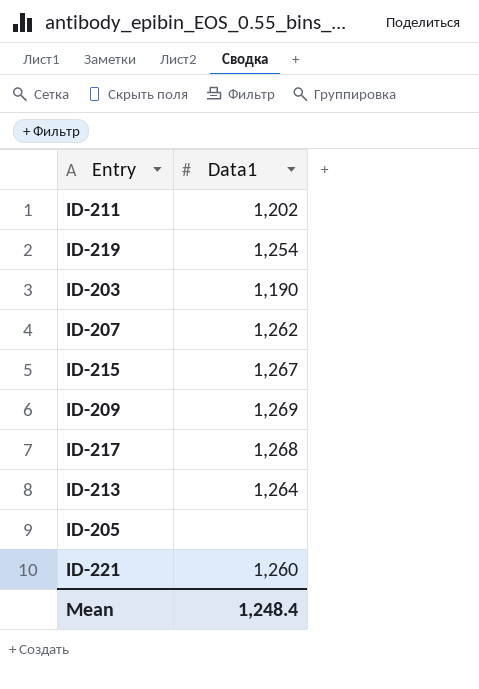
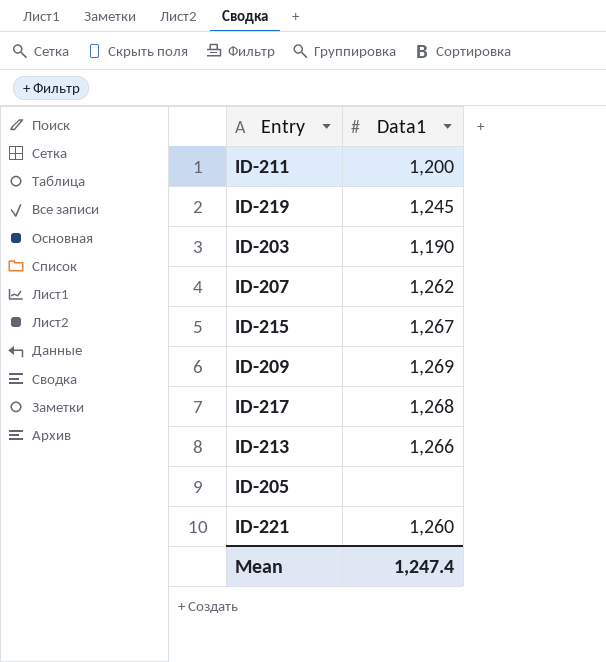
ID-211 | Data1: 1,202 -> 1,200
ID-219 | Data1: 1,254 -> 1,245
ID-213 | Data1: 1,264 -> 1,266
Mean | Data1: 1,248.4 -> 1,247.4

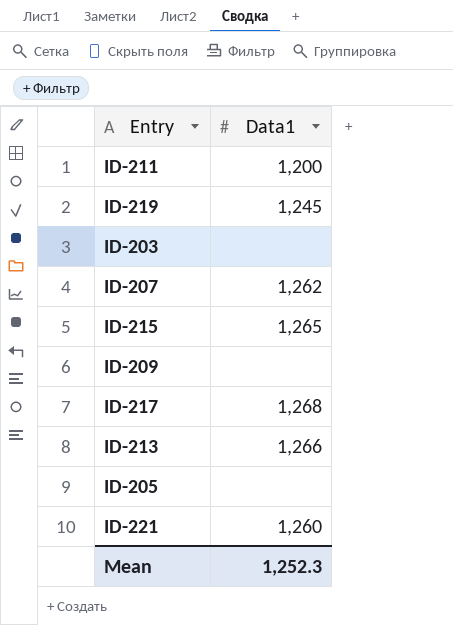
ID-203 | Data1: 1,190 -> none
ID-215 | Data1: 1,267 -> 1,265
ID-209 | Data1: 1,269 -> none
Mean | Data1: 1,247.4 -> 1,252.3

